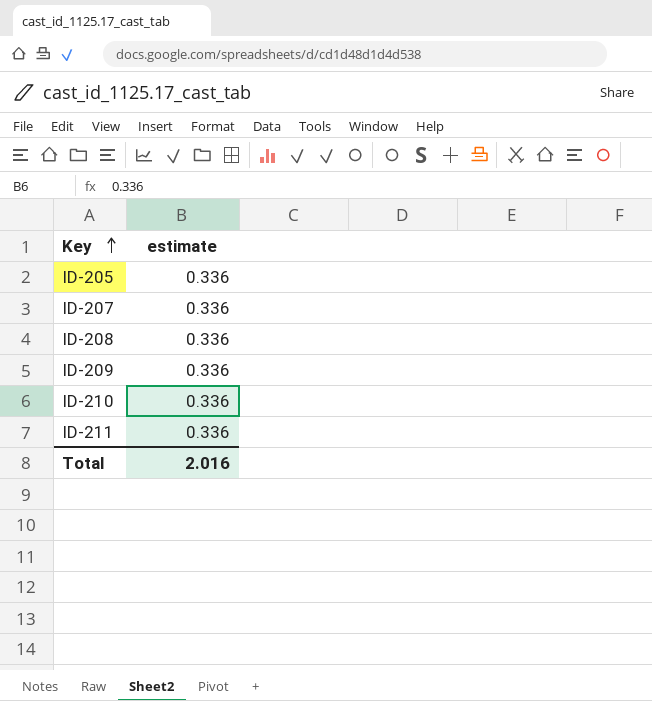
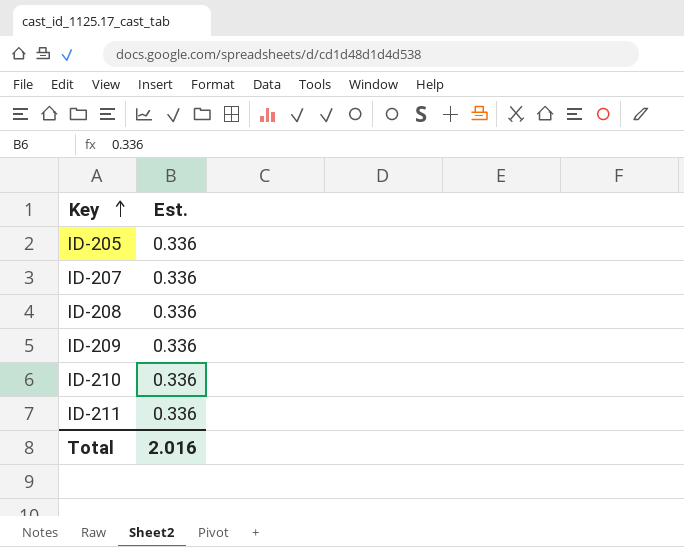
column name: estimate -> Est.

